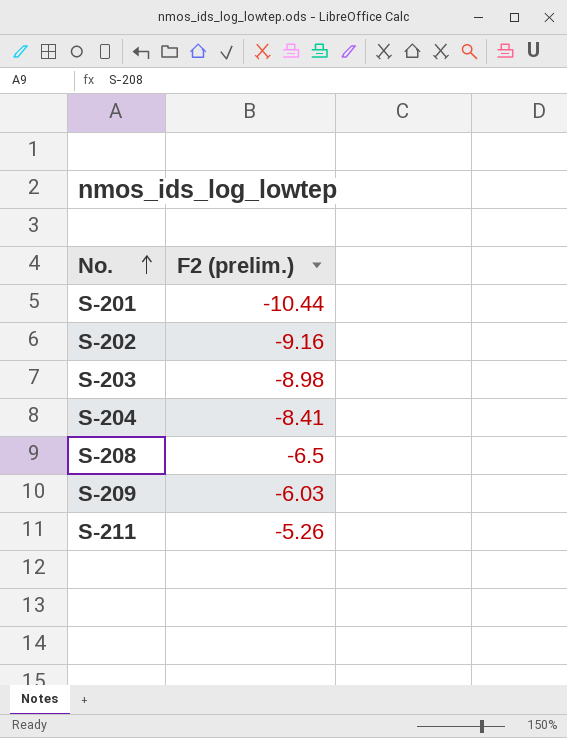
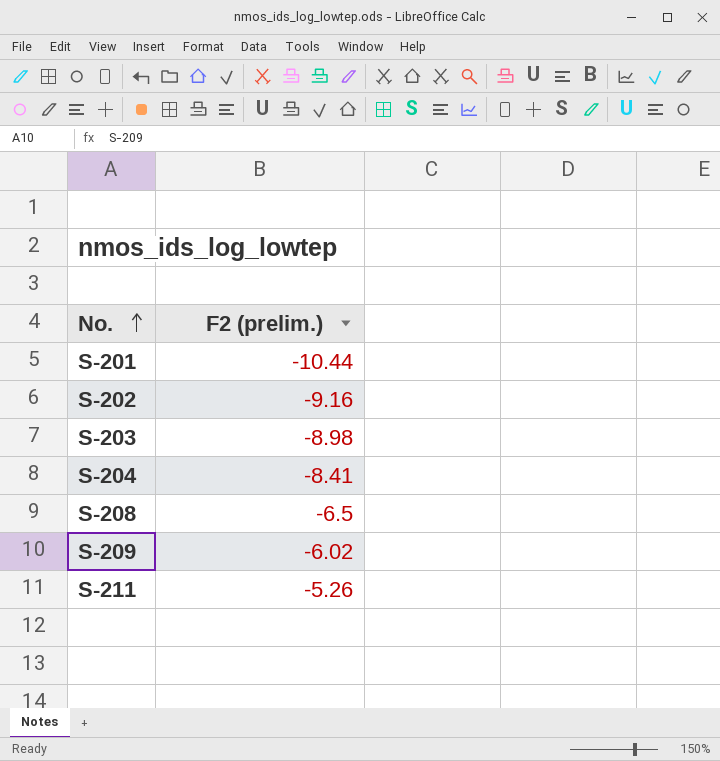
S-209 | F2 (prelim.): -6.03 -> -6.02

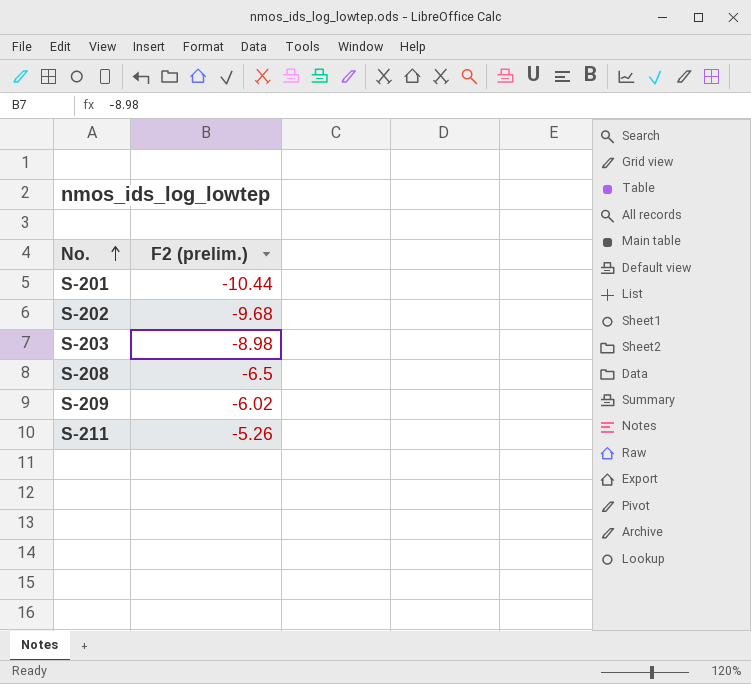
row S-204: -8.41 -> none
S-202 | F2 (prelim.): -9.16 -> -9.68

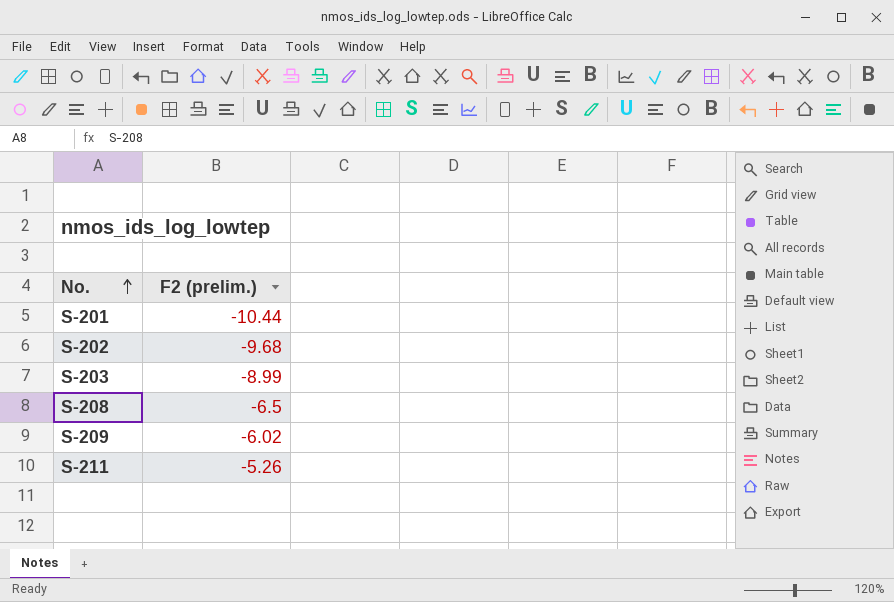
S-203 | F2 (prelim.): -8.98 -> -8.99

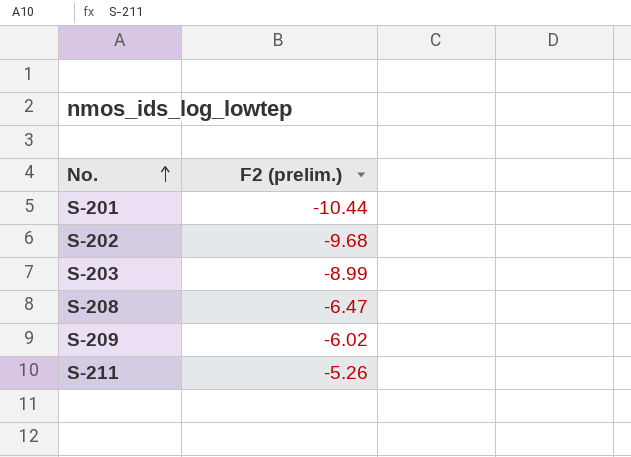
S-208 | F2 (prelim.): -6.5 -> -6.47

